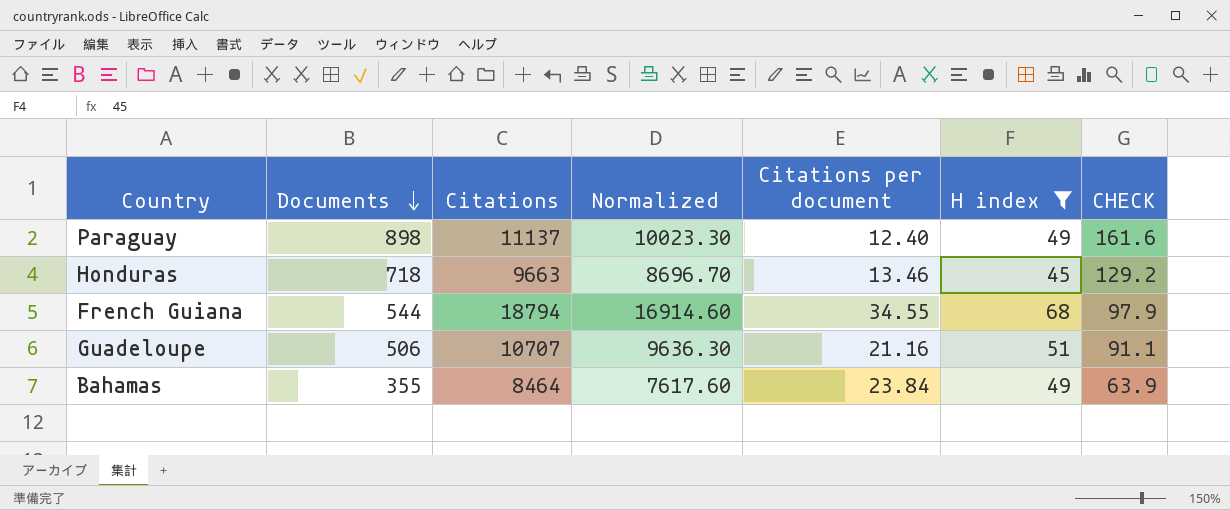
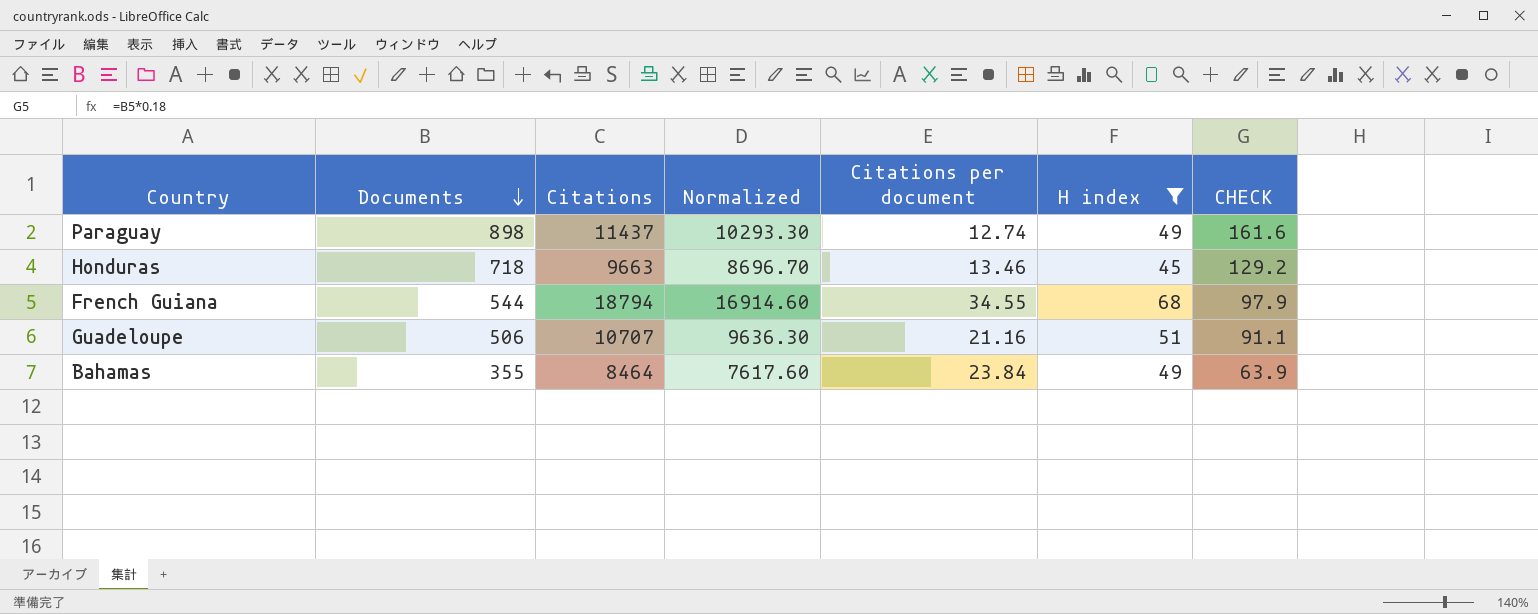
Paraguay | Citations: 11137 -> 11437
Paraguay | Normalized: 10023.30 -> 10293.30
Paraguay | Citations per document: 12.40 -> 12.74

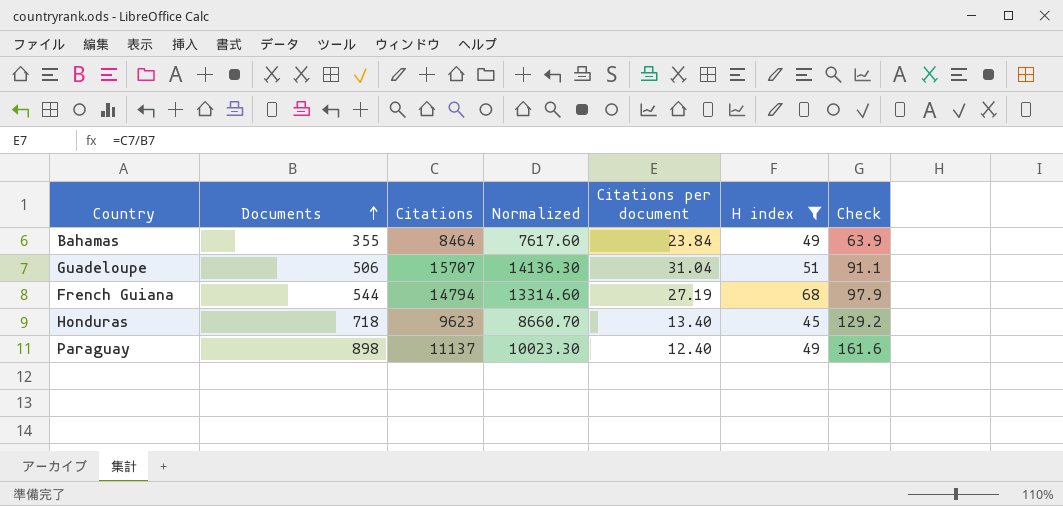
row order: Documents descending -> Documents ascending
column name: CHECK -> Check
Guadeloupe | Citations: 10707 -> 15707
Guadeloupe | Normalized: 9636.30 -> 14136.30
Guadeloupe | Citations per document: 21.16 -> 31.04
French Guiana | Citations: 18794 -> 14794
French Guiana | Normalized: 16914.60 -> 13314.60
French Guiana | Citations per document: 34.55 -> 27.19
Honduras | Citations: 9663 -> 9623
Honduras | Normalized: 8696.70 -> 8660.70
Honduras | Citations per document: 13.46 -> 13.40
Paraguay | Citations: 11437 -> 11137
Paraguay | Normalized: 10293.30 -> 10023.30
Paraguay | Citations per document: 12.74 -> 12.40

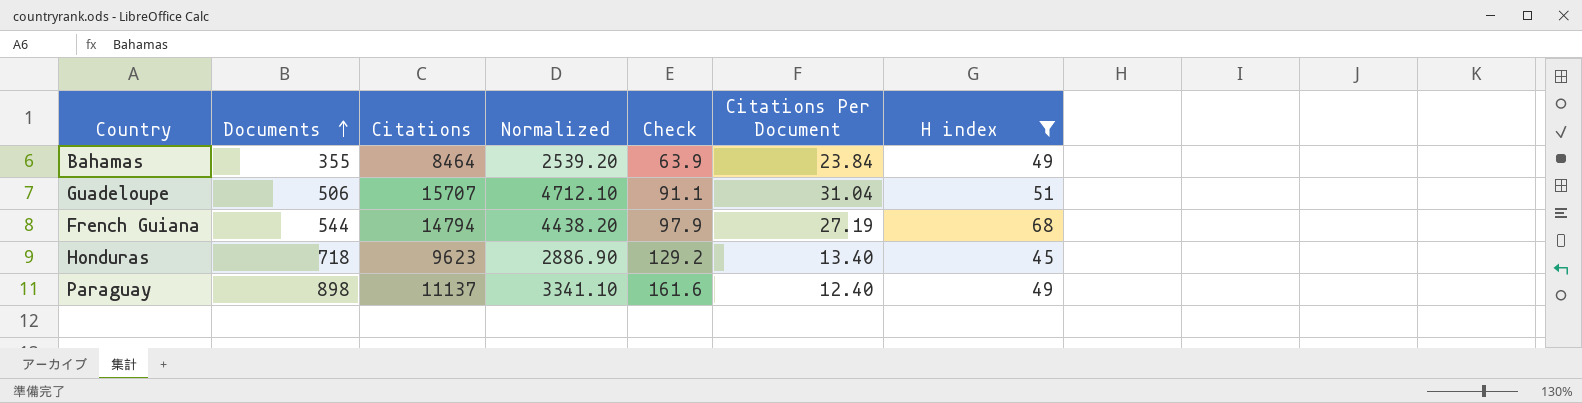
column Normalized | formula: [Citations] * 0.9 -> [Citations] * 0.3
column Check | position: 7 -> 5
column name: Citations per document -> Citations Per Document

